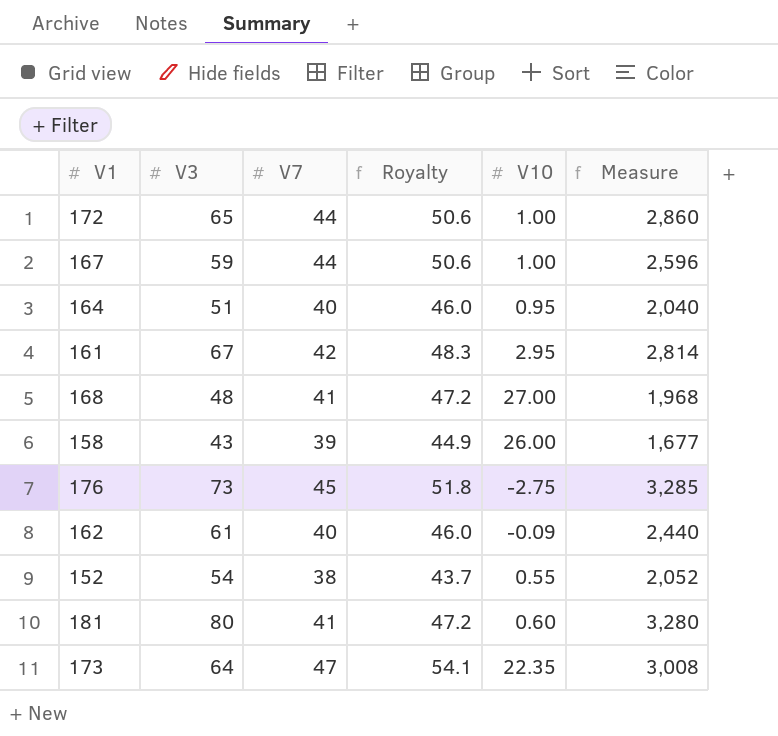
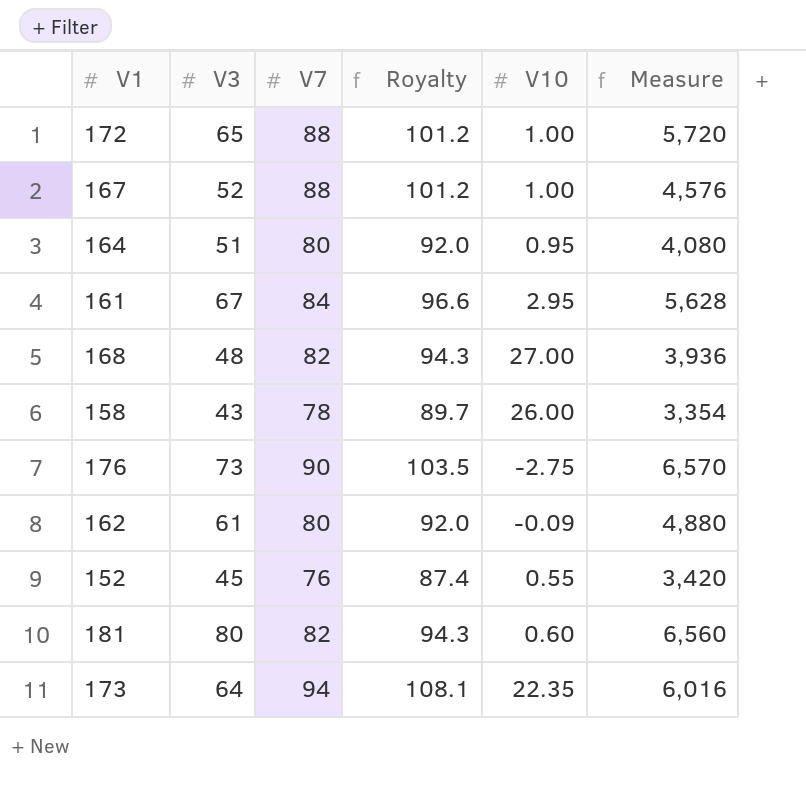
172 | V7: 44 -> 88
172 | Royalty: 50.6 -> 101.2
172 | Measure: 2,860 -> 5,720
167 | V3: 59 -> 52
167 | V7: 44 -> 88
167 | Royalty: 50.6 -> 101.2
167 | Measure: 2,596 -> 4,576
164 | V7: 40 -> 80
164 | Royalty: 46.0 -> 92.0
164 | Measure: 2,040 -> 4,080
161 | V7: 42 -> 84
161 | Royalty: 48.3 -> 96.6
161 | Measure: 2,814 -> 5,628
168 | V7: 41 -> 82
168 | Royalty: 47.2 -> 94.3
168 | Measure: 1,968 -> 3,936
158 | V7: 39 -> 78
158 | Royalty: 44.9 -> 89.7
158 | Measure: 1,677 -> 3,354
176 | V7: 45 -> 90
176 | Royalty: 51.8 -> 103.5
176 | Measure: 3,285 -> 6,570
162 | V7: 40 -> 80
162 | Royalty: 46.0 -> 92.0
162 | Measure: 2,440 -> 4,880
152 | V3: 54 -> 45
152 | V7: 38 -> 76
152 | Royalty: 43.7 -> 87.4
152 | Measure: 2,052 -> 3,420
181 | V7: 41 -> 82
181 | Royalty: 47.2 -> 94.3
181 | Measure: 3,280 -> 6,560
173 | V7: 47 -> 94
173 | Royalty: 54.1 -> 108.1
173 | Measure: 3,008 -> 6,016

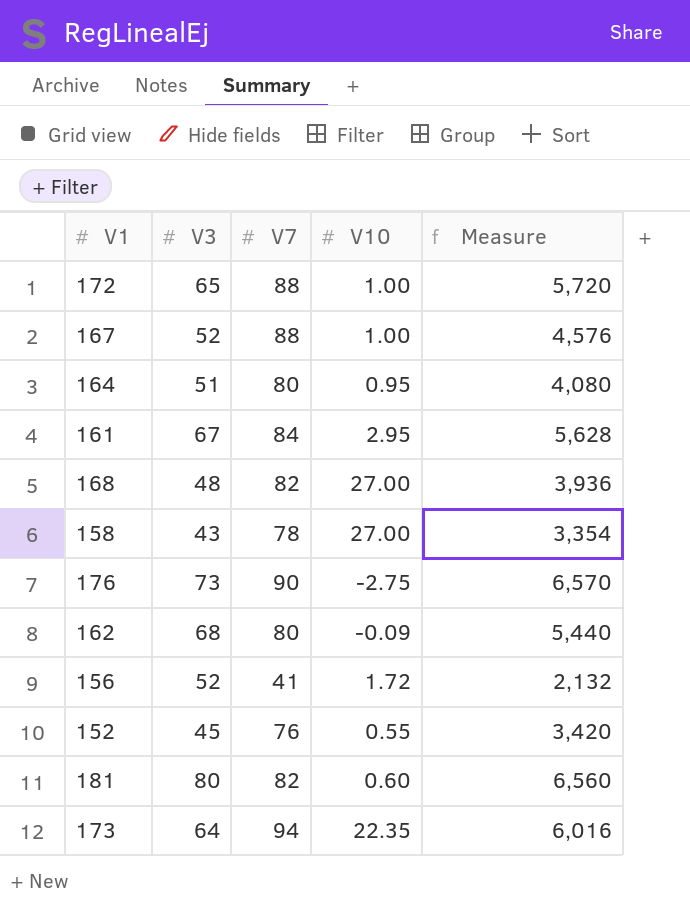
column Royalty | formula: [V7] * 1.15 -> none
158 | V10: 26.00 -> 27.00
162 | V3: 61 -> 68
162 | Measure: 4,880 -> 5,440
row 156: none -> 52 | 41 | 1.72 | 2,132

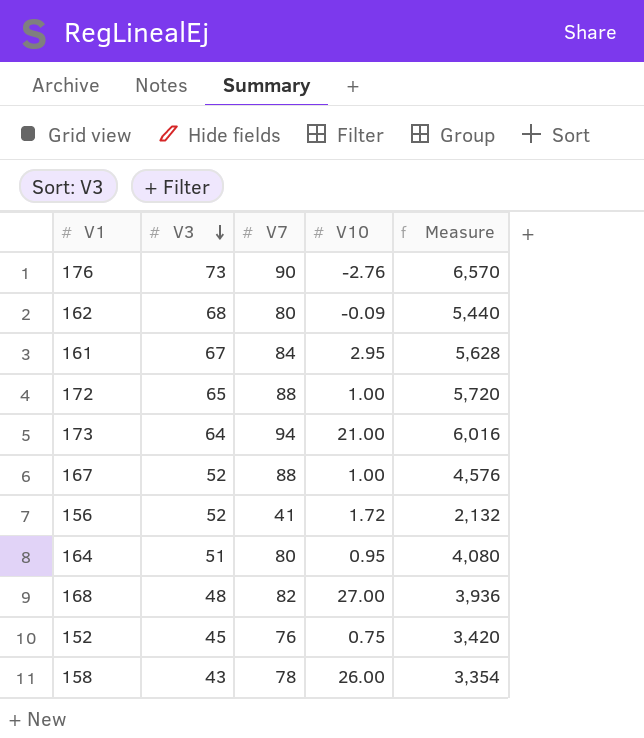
row order: none -> V3 descending
row 181: 80 | 82 | 0.60 | 6,560 -> none
176 | V10: -2.75 -> -2.76
173 | V10: 22.35 -> 21.00
152 | V10: 0.55 -> 0.75
158 | V10: 27.00 -> 26.00

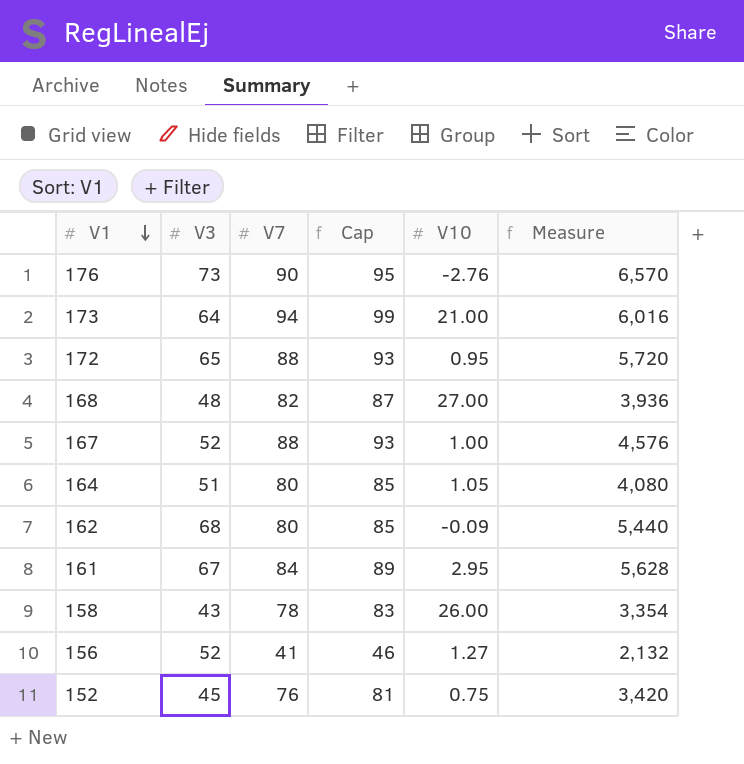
row order: V3 descending -> V1 descending
column Cap | formula: none -> [V7] + 5
172 | V10: 1.00 -> 0.95
164 | V10: 0.95 -> 1.05
156 | V10: 1.72 -> 1.27

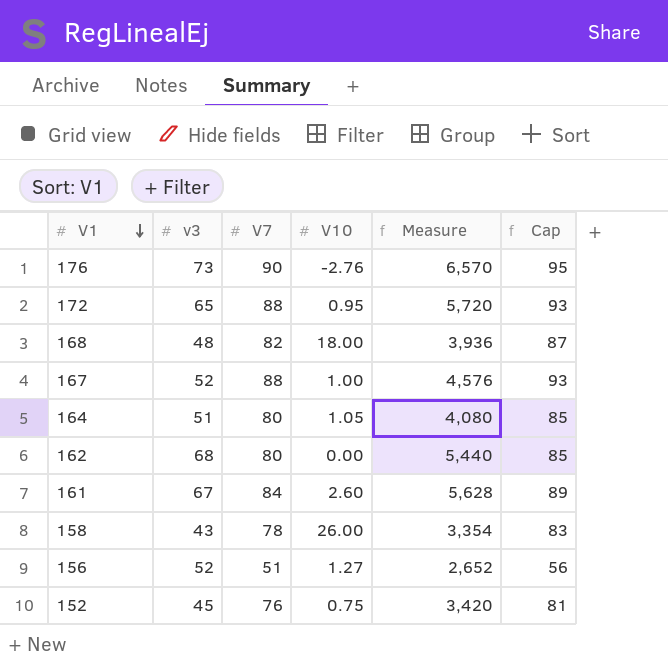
column name: V3 -> v3
column Cap | position: 4 -> 6
row 173: 64 | 94 | 99 | 21.00 | 6,016 -> none
168 | V10: 27.00 -> 18.00
162 | V10: -0.09 -> 0.00
161 | V10: 2.95 -> 2.60
156 | V7: 41 -> 51
156 | Measure: 2,132 -> 2,652
156 | Cap: 46 -> 56

